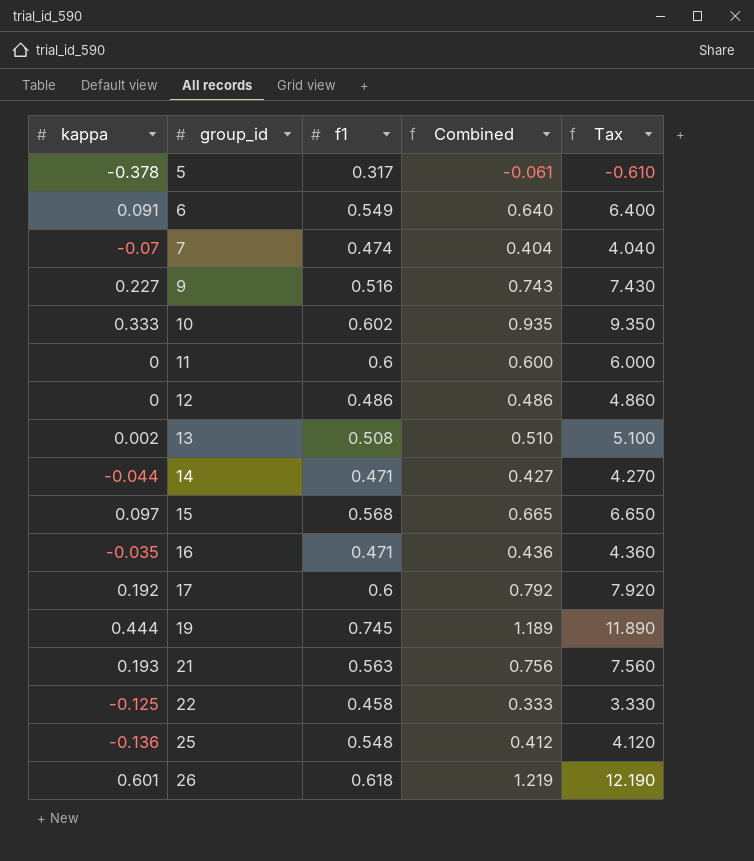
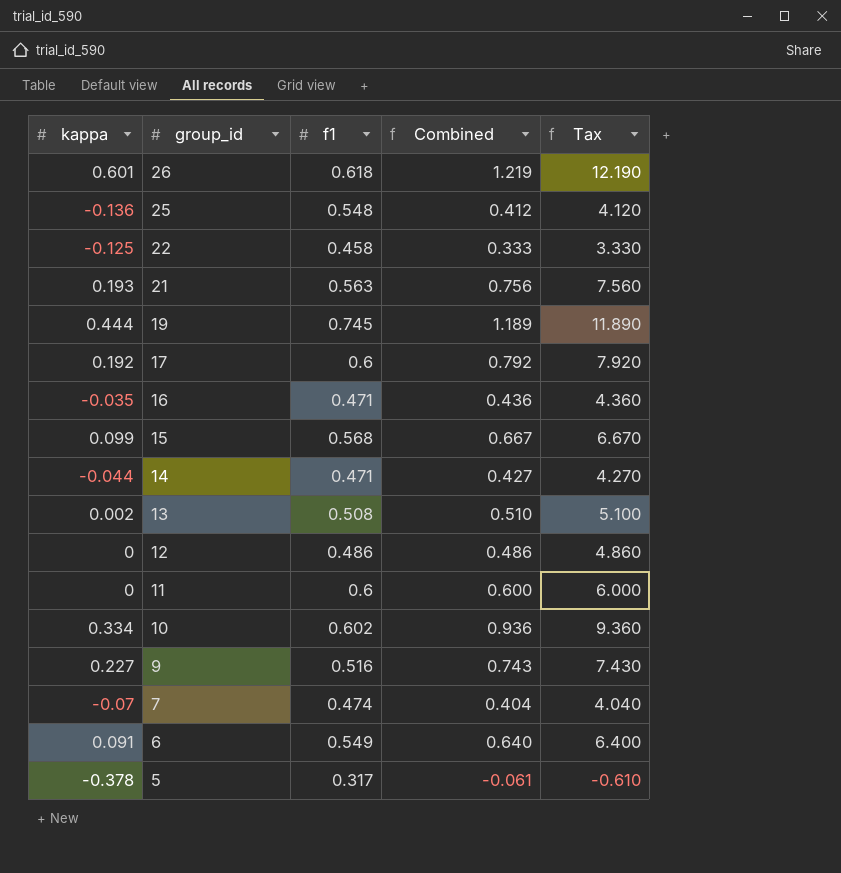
row order: group_id ascending -> group_id descending
15 | kappa: 0.097 -> 0.099
15 | Combined: 0.665 -> 0.667
15 | Tax: 6.650 -> 6.670
10 | kappa: 0.333 -> 0.334
10 | Combined: 0.935 -> 0.936
10 | Tax: 9.350 -> 9.360

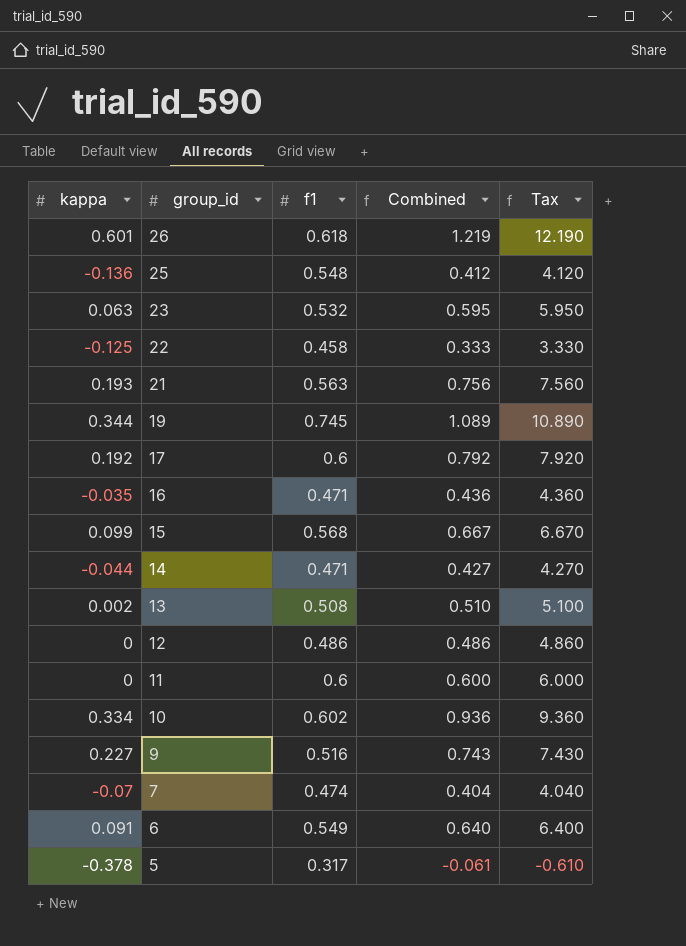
row 23: none -> 0.063 | 0.532 | 0.595 | 5.950
19 | kappa: 0.444 -> 0.344
19 | Combined: 1.189 -> 1.089
19 | Tax: 11.890 -> 10.890

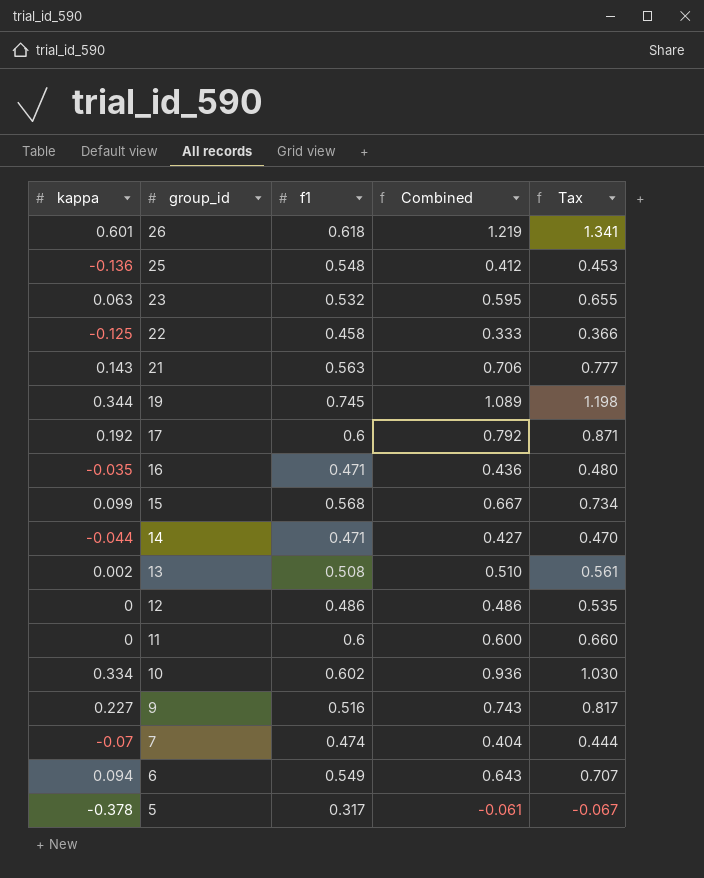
column Tax | formula: [Combined] * 10 -> [Combined] * 1.1
21 | kappa: 0.193 -> 0.143
21 | Combined: 0.756 -> 0.706
6 | kappa: 0.091 -> 0.094
6 | Combined: 0.640 -> 0.643

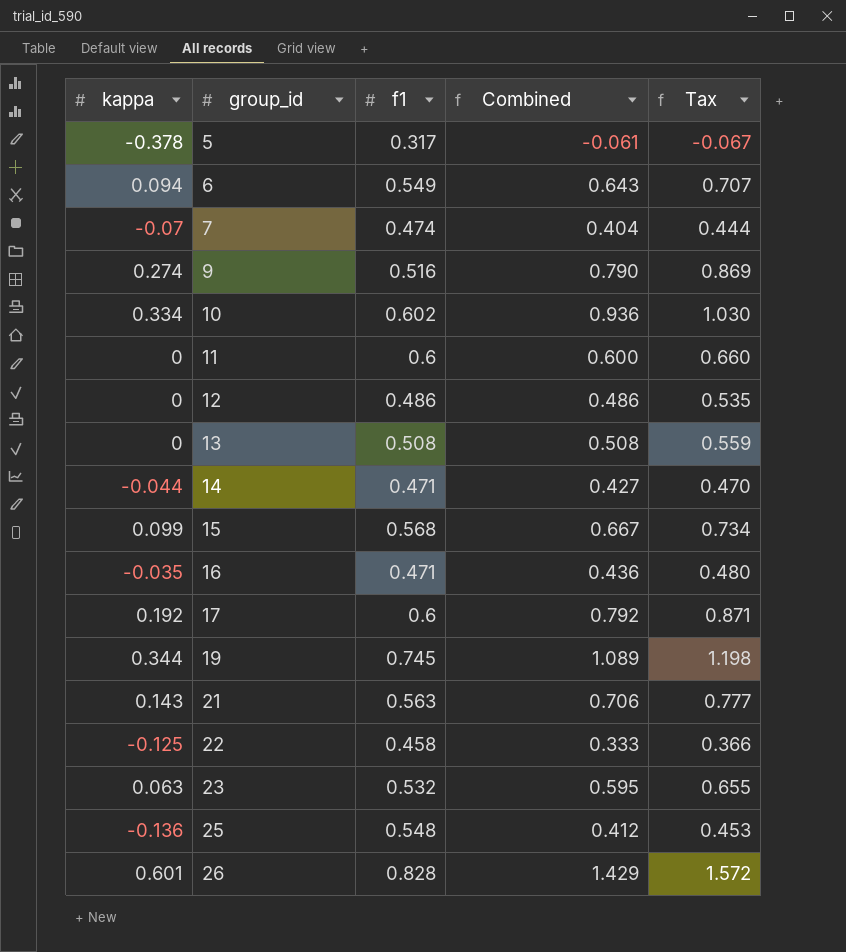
row order: group_id descending -> group_id ascending
9 | kappa: 0.227 -> 0.274
9 | Combined: 0.743 -> 0.790
9 | Tax: 0.817 -> 0.869
13 | kappa: 0.002 -> 0
13 | Combined: 0.510 -> 0.508
13 | Tax: 0.561 -> 0.559
26 | f1: 0.618 -> 0.828
26 | Combined: 1.219 -> 1.429
26 | Tax: 1.341 -> 1.572

